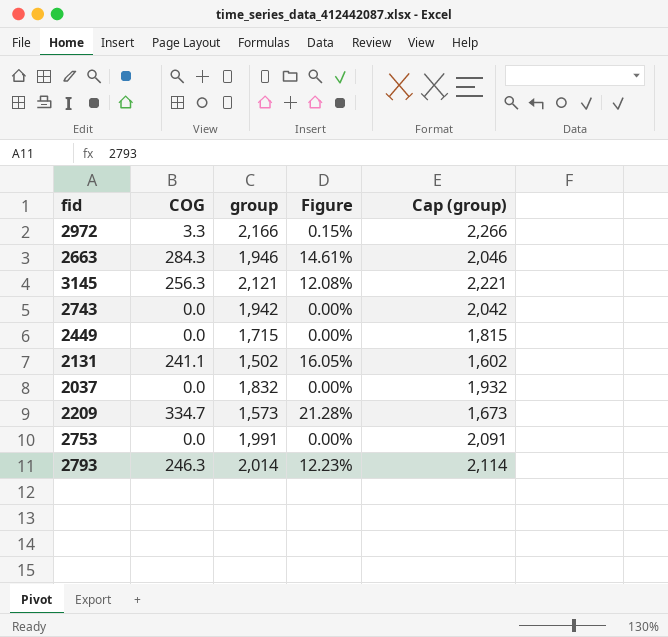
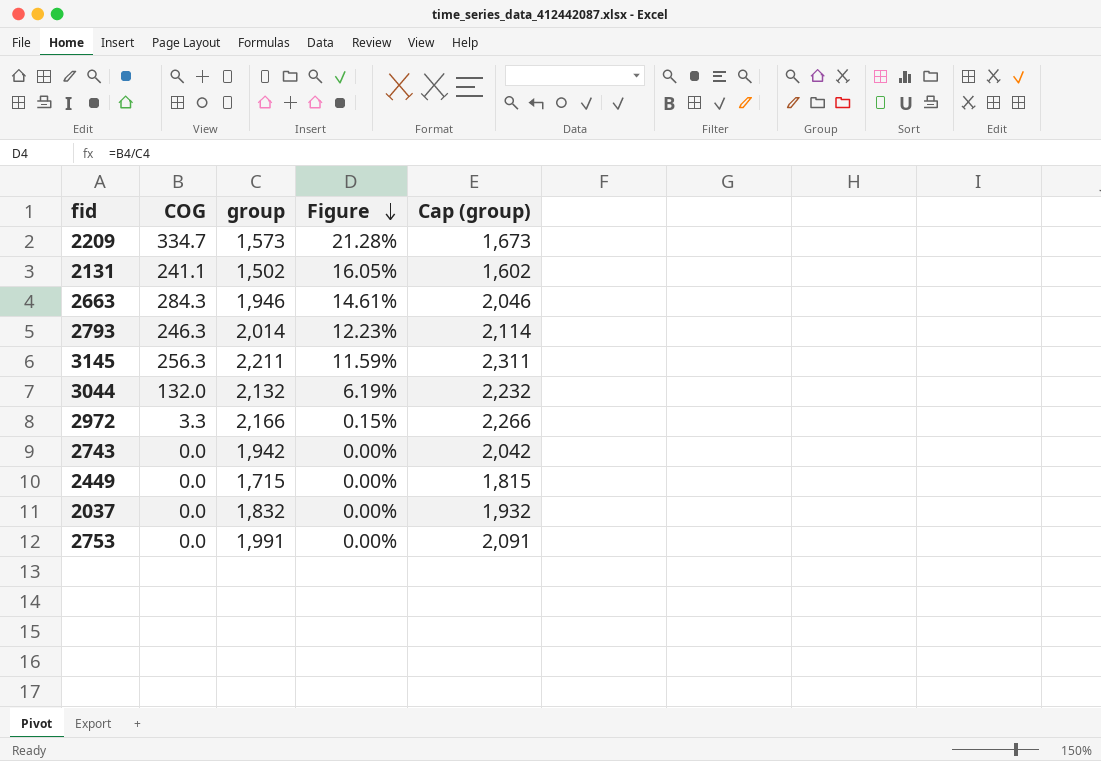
row order: none -> Figure descending
3145 | group: 2,121 -> 2,211
3145 | Figure: 12.08% -> 11.59%
3145 | Cap (group): 2,221 -> 2,311
row 3044: none -> 132.0 | 2,132 | 6.19% | 2,232

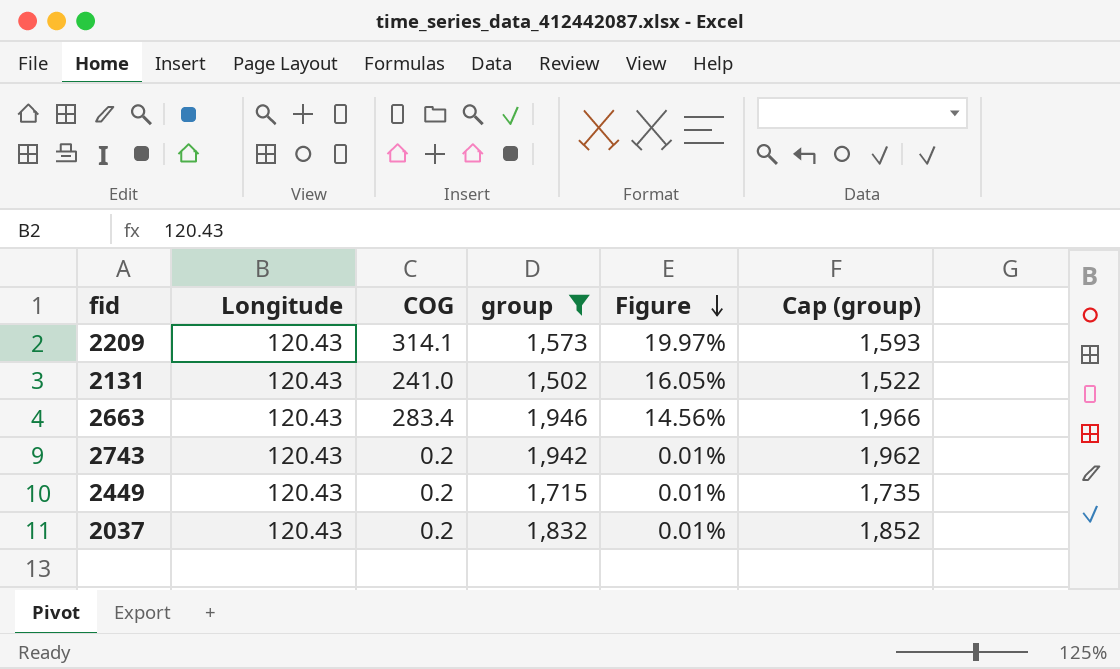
filter: none -> group <= 1,946
column Longitude | position: none -> 2
column Cap (group) | formula: [group] + 100 -> [group] + 20
2209 | COG: 334.7 -> 314.1
2209 | Figure: 21.28% -> 19.97%
2131 | COG: 241.1 -> 241.0
2663 | COG: 284.3 -> 283.4
2663 | Figure: 14.61% -> 14.56%
2743 | COG: 0.0 -> 0.2
2743 | Figure: 0.00% -> 0.01%
2449 | COG: 0.0 -> 0.2
2449 | Figure: 0.00% -> 0.01%
2037 | COG: 0.0 -> 0.2
2037 | Figure: 0.00% -> 0.01%

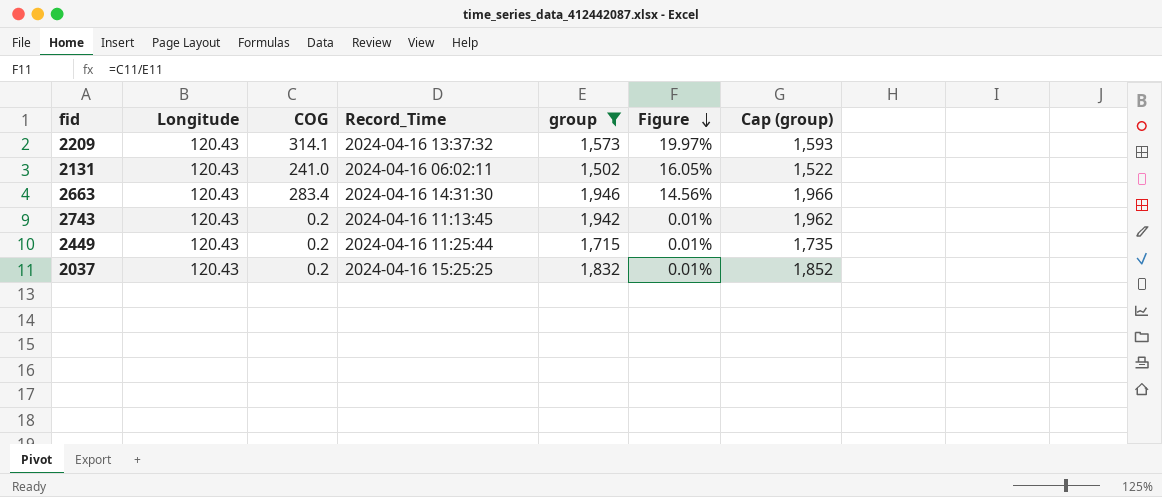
column Record_Time | position: none -> 4

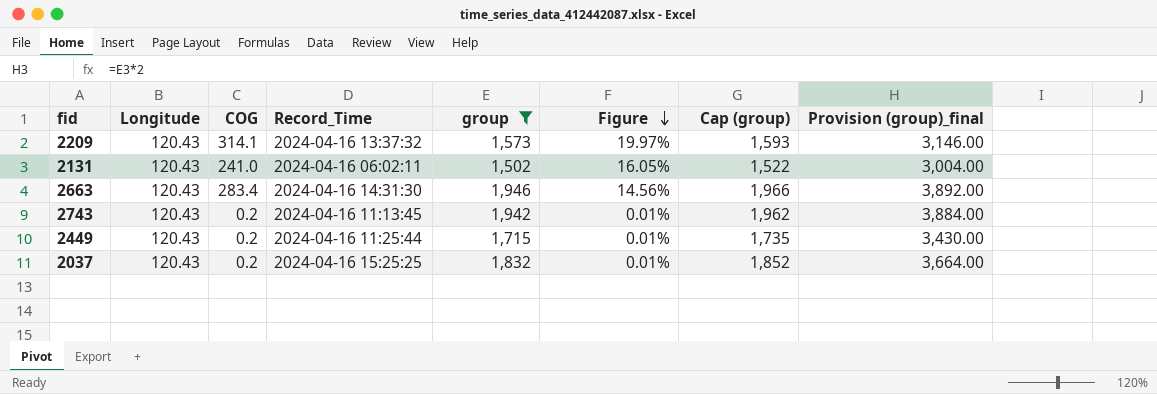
column Provision (group)_final | formula: none -> [group] * 2

